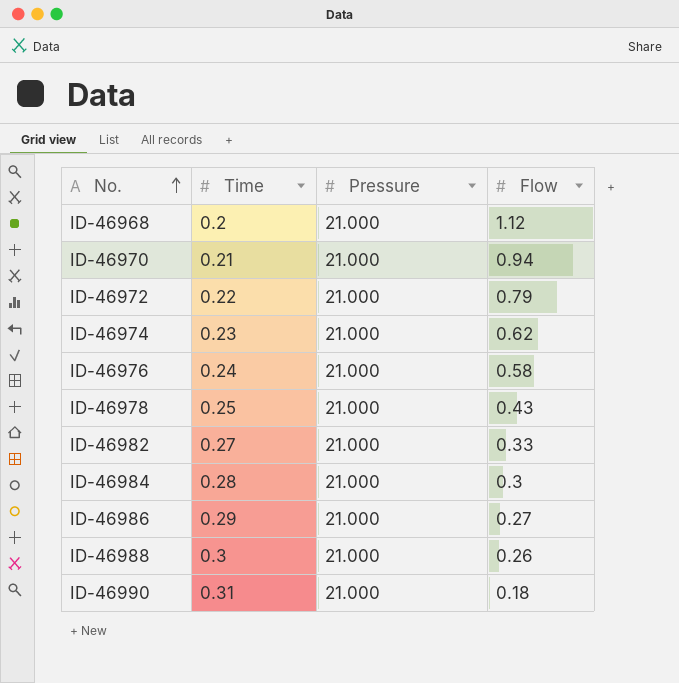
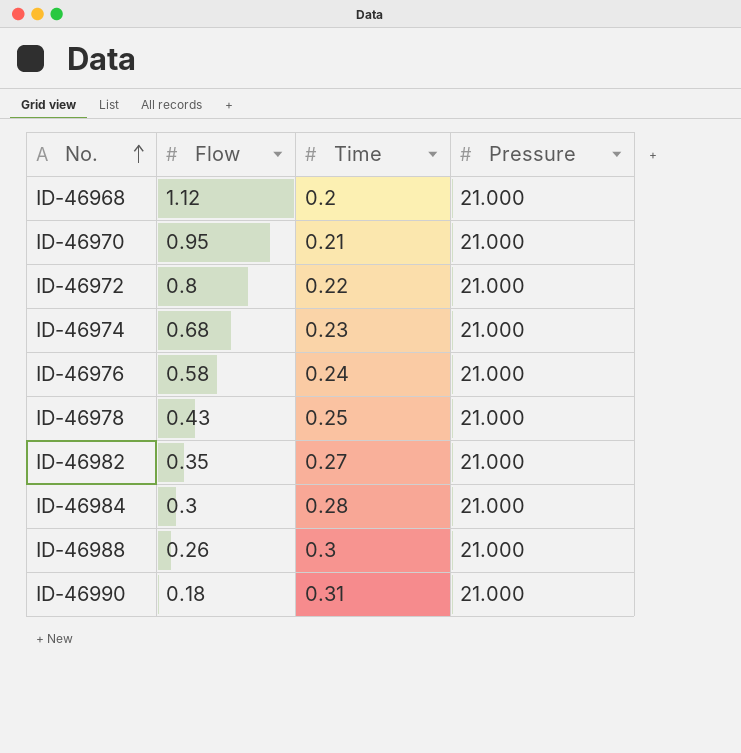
column Flow | position: 4 -> 2
row ID-46986: 0.29 | 21.000 | 0.27 -> none
ID-46970 | Flow: 0.94 -> 0.95
ID-46972 | Flow: 0.79 -> 0.8
ID-46974 | Flow: 0.62 -> 0.68
ID-46982 | Flow: 0.33 -> 0.35

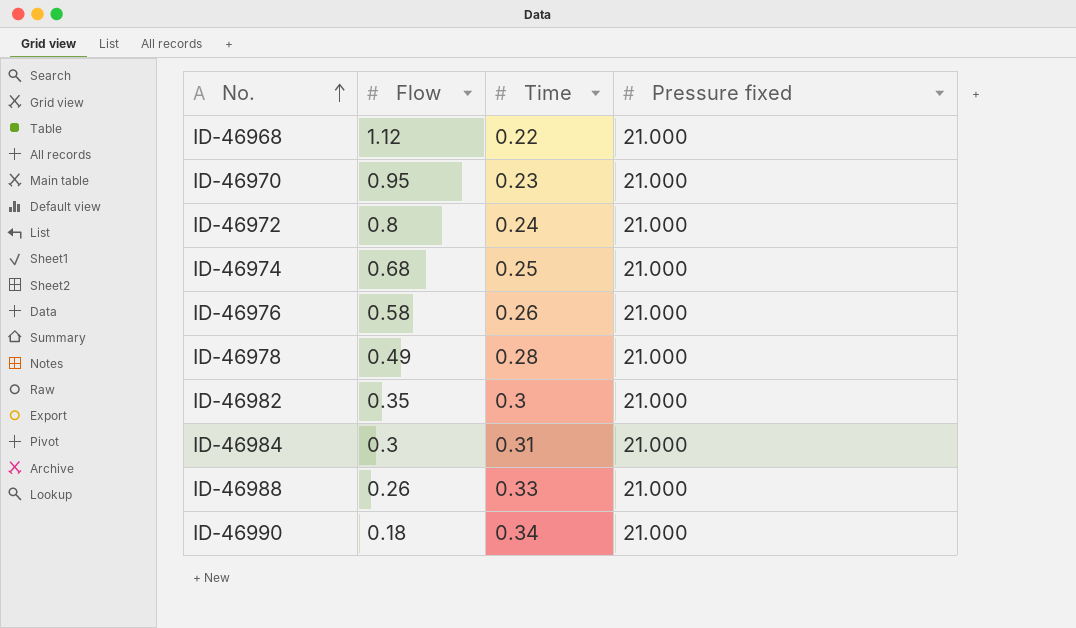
column name: Pressure -> Pressure fixed
ID-46968 | Time: 0.2 -> 0.22
ID-46970 | Time: 0.21 -> 0.23
ID-46972 | Time: 0.22 -> 0.24
ID-46974 | Time: 0.23 -> 0.25
ID-46976 | Time: 0.24 -> 0.26
ID-46978 | Flow: 0.43 -> 0.49
ID-46978 | Time: 0.25 -> 0.28
ID-46982 | Time: 0.27 -> 0.3
ID-46984 | Time: 0.28 -> 0.31
ID-46988 | Time: 0.3 -> 0.33
ID-46990 | Time: 0.31 -> 0.34

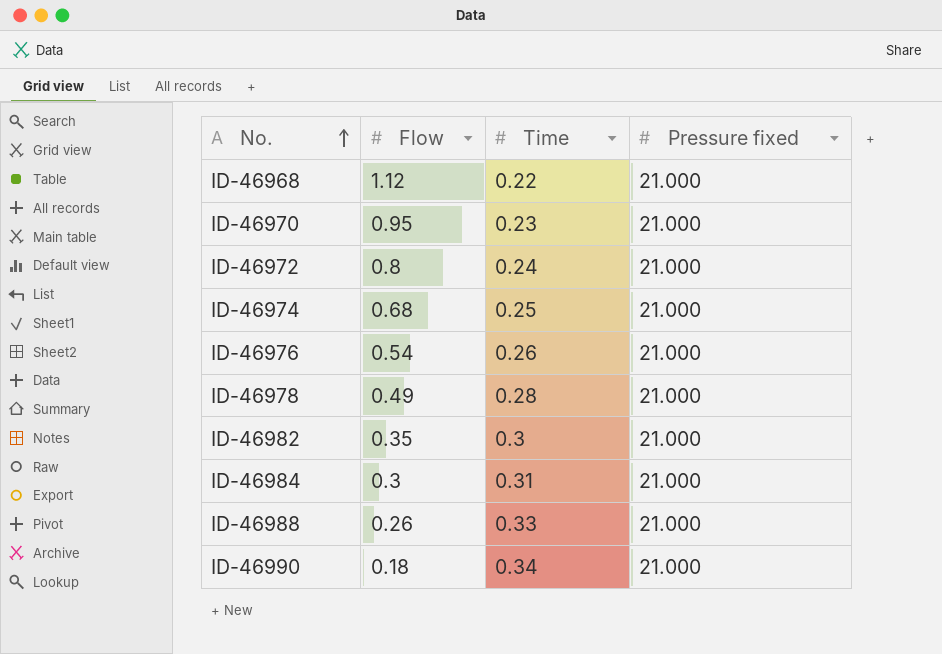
ID-46976 | Flow: 0.58 -> 0.54

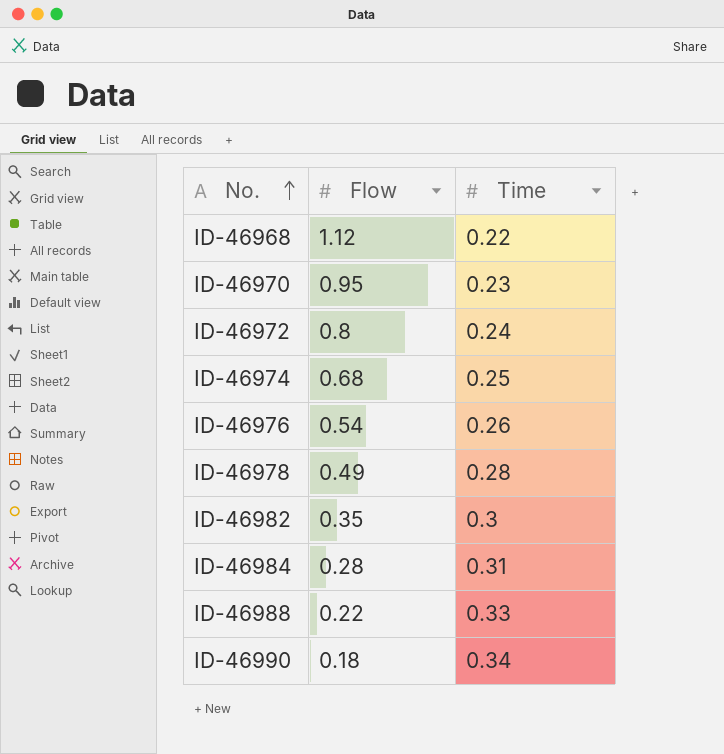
column Pressure fixed | position: 4 -> none
ID-46984 | Flow: 0.3 -> 0.28
ID-46988 | Flow: 0.26 -> 0.22

